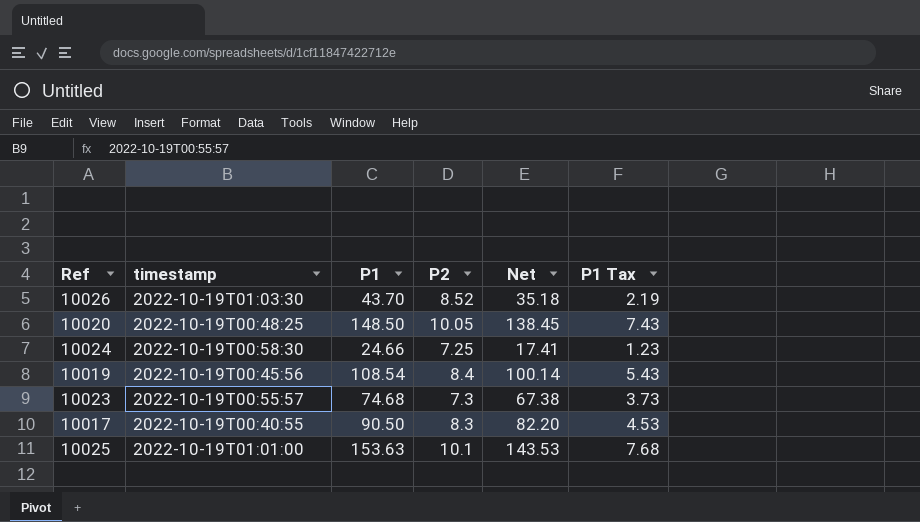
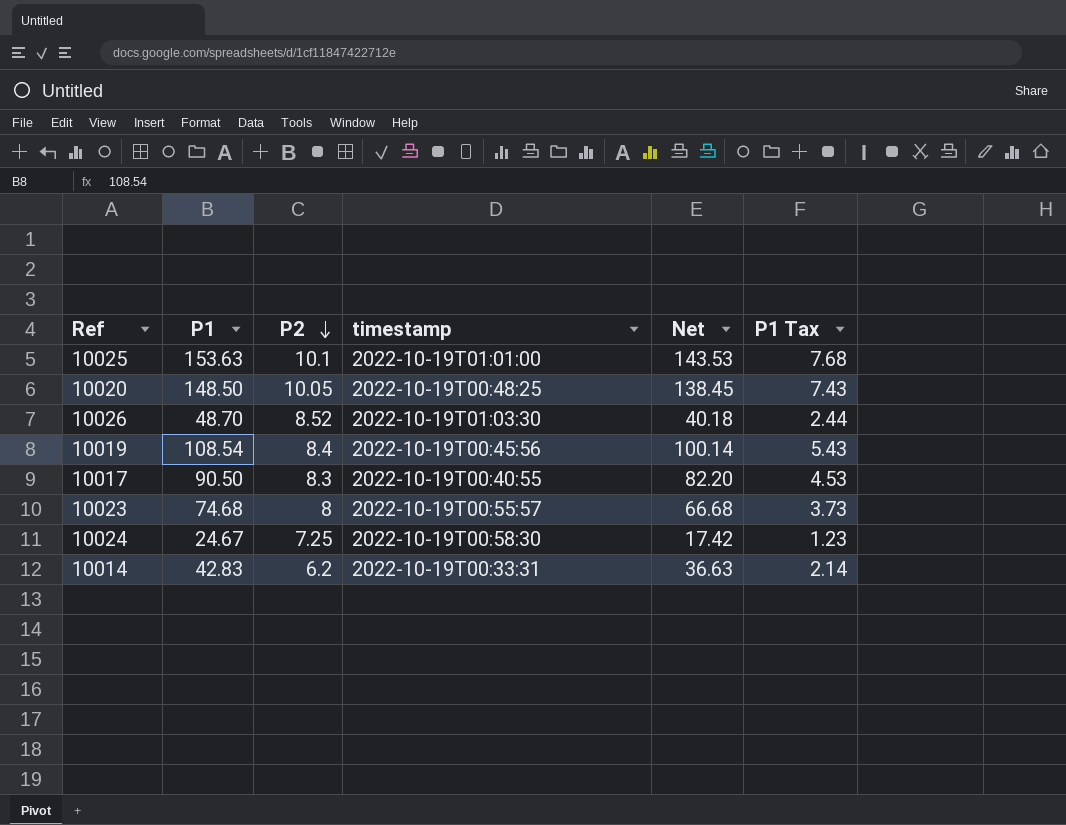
row order: none -> P2 descending
column timestamp | position: 2 -> 4
10026 | P1: 43.70 -> 48.70
10026 | Net: 35.18 -> 40.18
10026 | P1 Tax: 2.19 -> 2.44
10023 | P2: 7.3 -> 8
10023 | Net: 67.38 -> 66.68
10024 | P1: 24.66 -> 24.67
10024 | Net: 17.41 -> 17.42
row 10014: none -> 42.83 | 6.2 | 2022-10-19T00:33:31 | 36.63 | 2.14

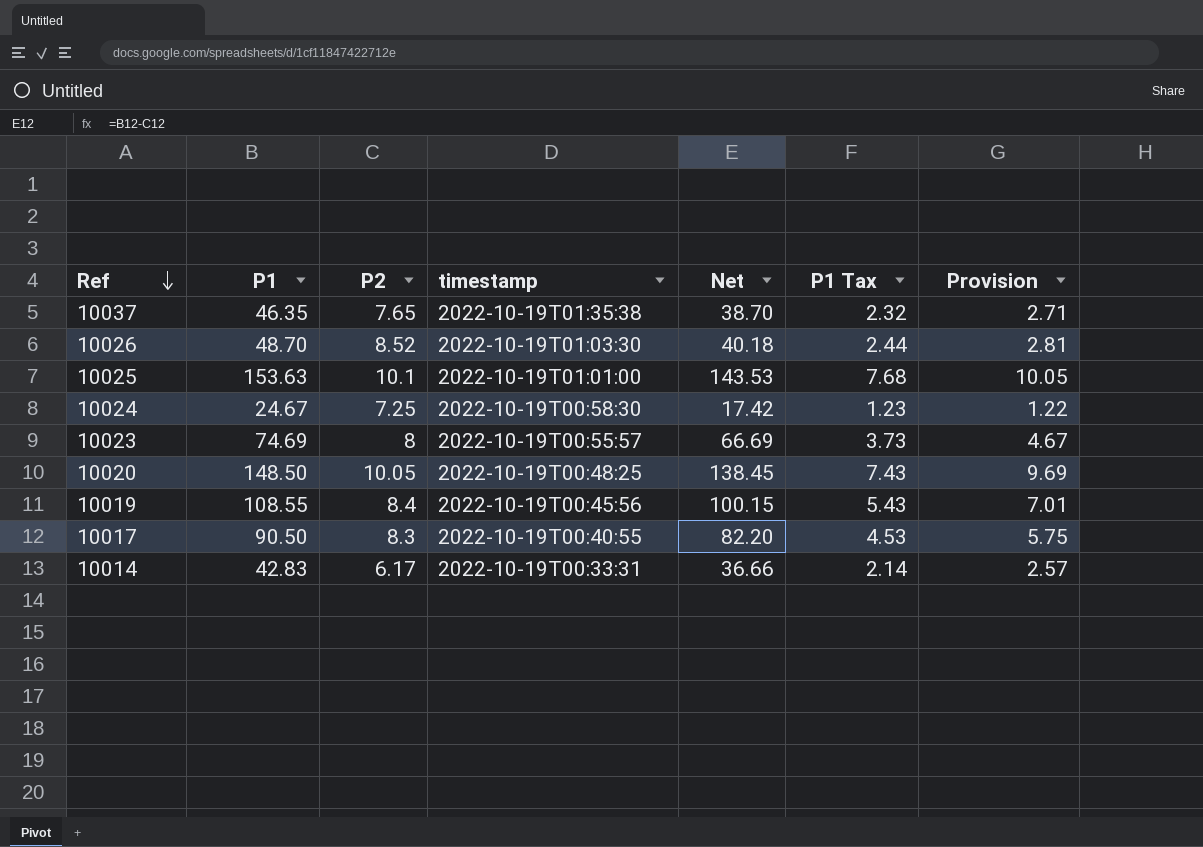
row order: P2 descending -> Ref descending
column Provision | formula: none -> [Net] * 0.07
row 10037: none -> 46.35 | 7.65 | 2022-10-19T01:35:38 | 38.70 | 2.32 | 2.71
10023 | P1: 74.68 -> 74.69
10023 | Net: 66.68 -> 66.69
10019 | P1: 108.54 -> 108.55
10019 | Net: 100.14 -> 100.15
10014 | P2: 6.2 -> 6.17
10014 | Net: 36.63 -> 36.66

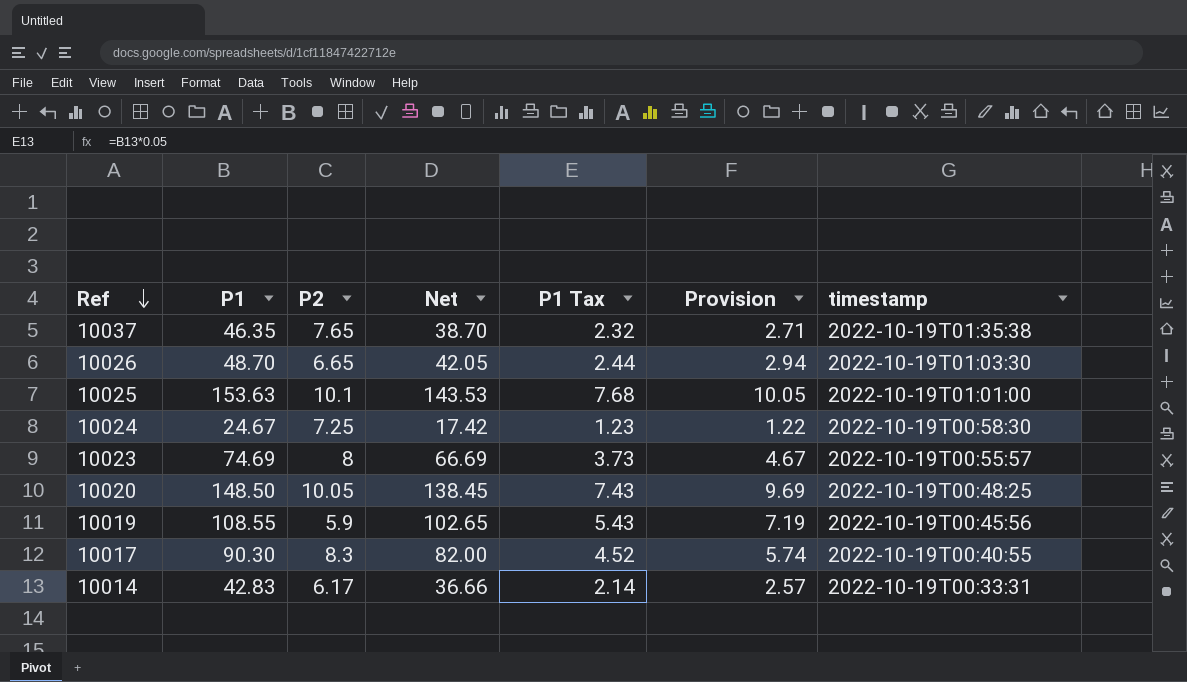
column timestamp | position: 4 -> 7
10026 | P2: 8.52 -> 6.65
10026 | Net: 40.18 -> 42.05
10026 | Provision: 2.81 -> 2.94
10019 | P2: 8.4 -> 5.9
10019 | Net: 100.15 -> 102.65
10019 | Provision: 7.01 -> 7.19
10017 | P1: 90.50 -> 90.30
10017 | Net: 82.20 -> 82.00
10017 | P1 Tax: 4.53 -> 4.52
10017 | Provision: 5.75 -> 5.74

